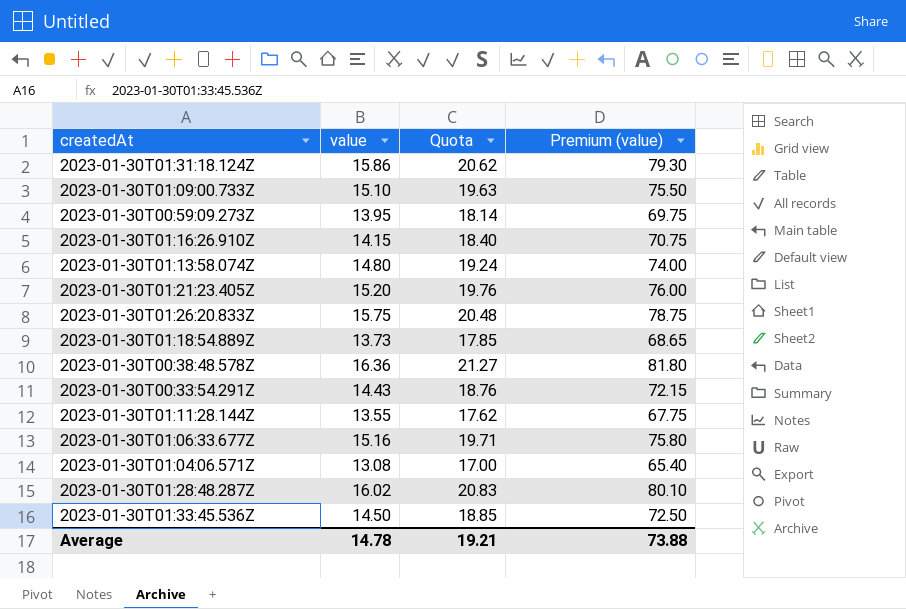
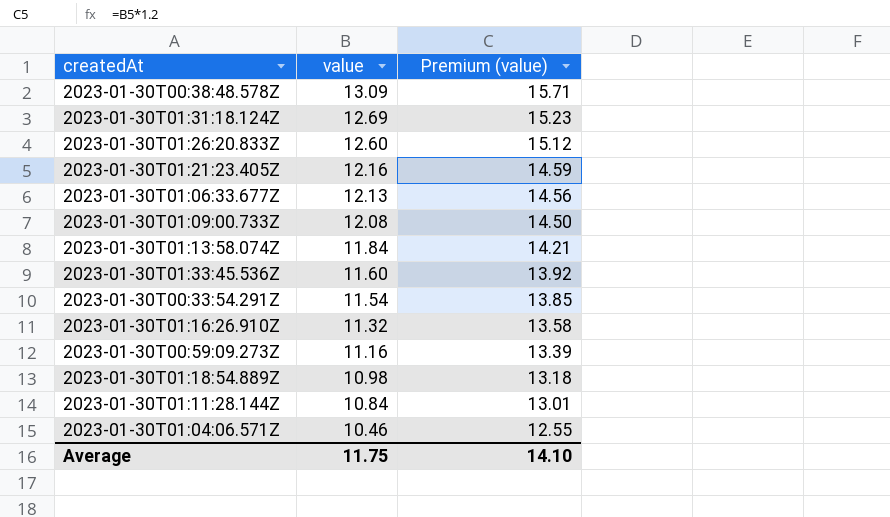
row order: none -> value descending
column Quota | formula: [value] * 1.3 -> none
column Premium (value) | formula: [value] * 5 -> [value] * 1.2
row 2023-01-30T01:28:48.287Z: 16.02 | 20.83 | 80.10 -> none
2023-01-30T00:38:48.578Z | value: 16.36 -> 13.09
2023-01-30T01:31:18.124Z | value: 15.86 -> 12.69
2023-01-30T01:26:20.833Z | value: 15.75 -> 12.60
2023-01-30T01:21:23.405Z | value: 15.20 -> 12.16
2023-01-30T01:06:33.677Z | value: 15.16 -> 12.13
2023-01-30T01:09:00.733Z | value: 15.10 -> 12.08
2023-01-30T01:13:58.074Z | value: 14.80 -> 11.84
2023-01-30T01:33:45.536Z | value: 14.50 -> 11.60
2023-01-30T00:33:54.291Z | value: 14.43 -> 11.54
2023-01-30T01:16:26.910Z | value: 14.15 -> 11.32
2023-01-30T00:59:09.273Z | value: 13.95 -> 11.16
2023-01-30T01:18:54.889Z | value: 13.73 -> 10.98
2023-01-30T01:11:28.144Z | value: 13.55 -> 10.84
2023-01-30T01:04:06.571Z | value: 13.08 -> 10.46
Average | value: 14.78 -> 11.75
Average | Premium (value): 73.88 -> 14.10

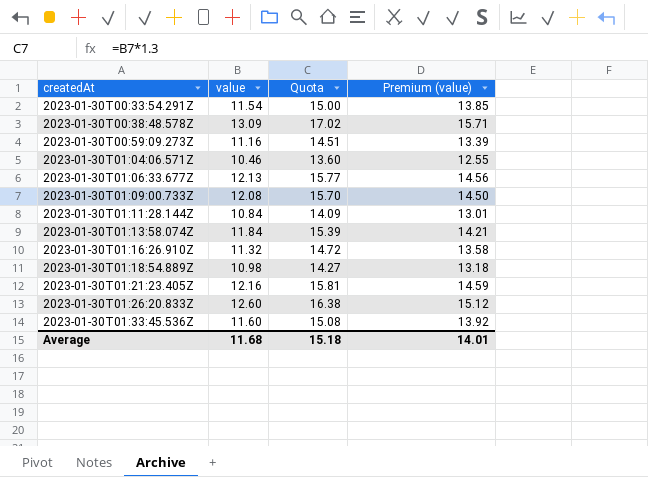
row order: value descending -> createdAt ascending
column Quota | formula: none -> [value] * 1.3
row 2023-01-30T01:31:18.124Z: 12.69 | 15.23 -> none
Average | value: 11.75 -> 11.68
Average | Premium (value): 14.10 -> 14.01

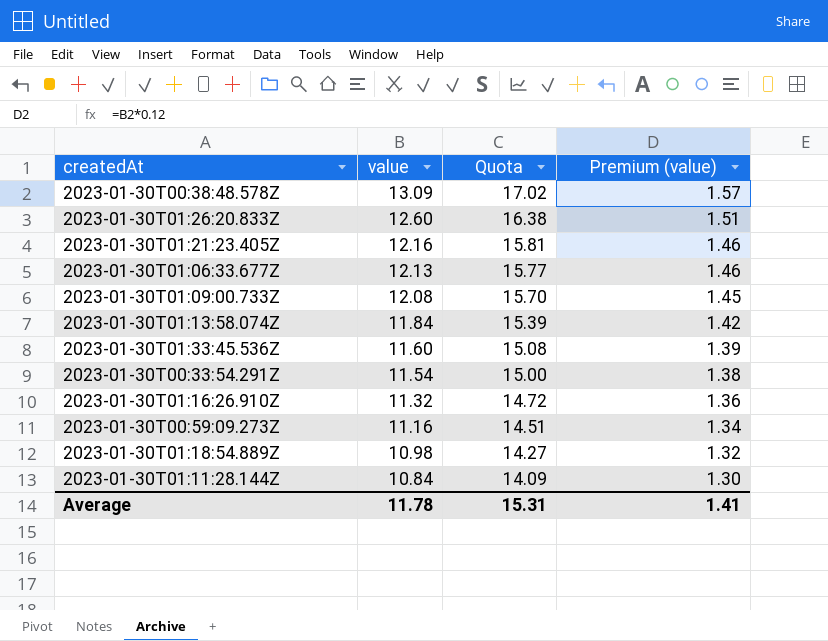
row order: createdAt ascending -> value descending
column Premium (value) | formula: [value] * 1.2 -> [value] * 0.12
row 2023-01-30T01:04:06.571Z: 10.46 | 13.60 | 12.55 -> none
Average | value: 11.68 -> 11.78
Average | Quota: 15.18 -> 15.31
Average | Premium (value): 14.01 -> 1.41

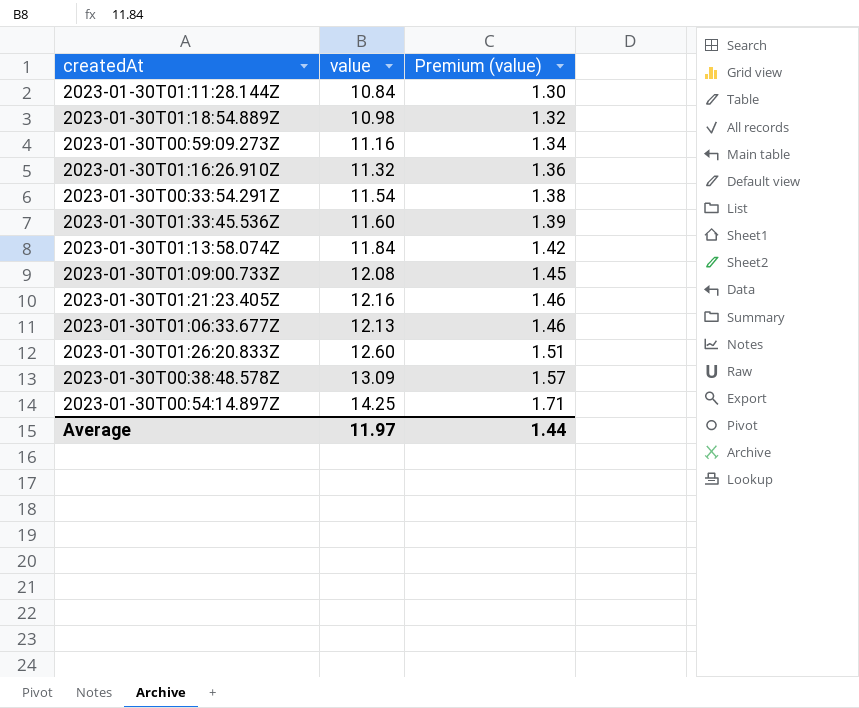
row order: value descending -> Premium (value) ascending
column Quota | formula: [value] * 1.3 -> none
row 2023-01-30T00:54:14.897Z: none -> 14.25 | 1.71
Average | value: 11.78 -> 11.97
Average | Premium (value): 1.41 -> 1.44

